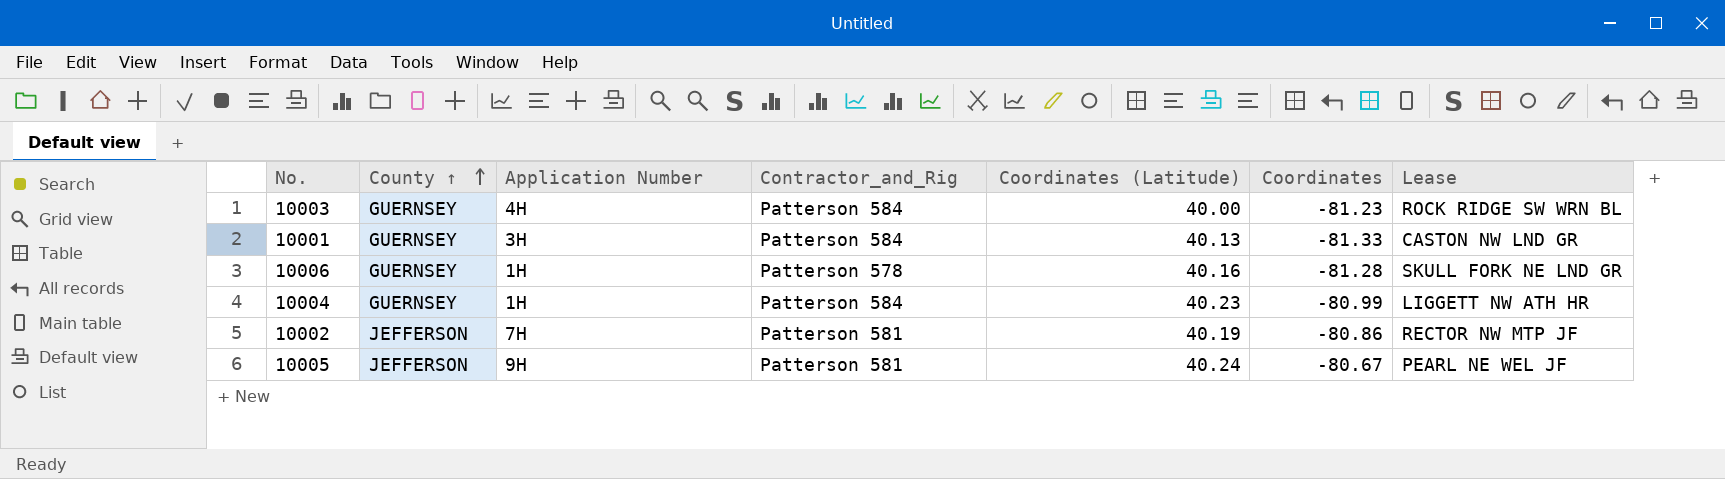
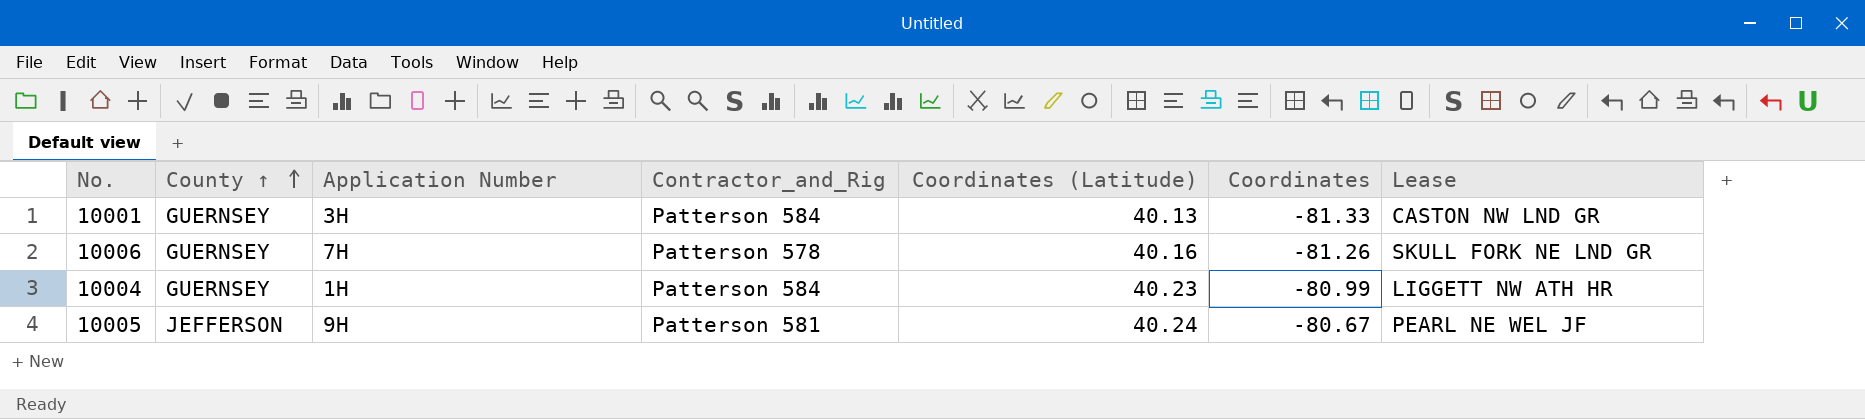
row 10003: GUERNSEY | 4H | Patterson 584 | 40.00 | -81.23 | ROCK RIDGE SW WRN BL -> none
row 10002: JEFFERSON | 7H | Patterson 581 | 40.19 | -80.86 | RECTOR NW MTP JF -> none
10006 | Application Number: 1H -> 7H
10006 | Coordinates: -81.28 -> -81.26

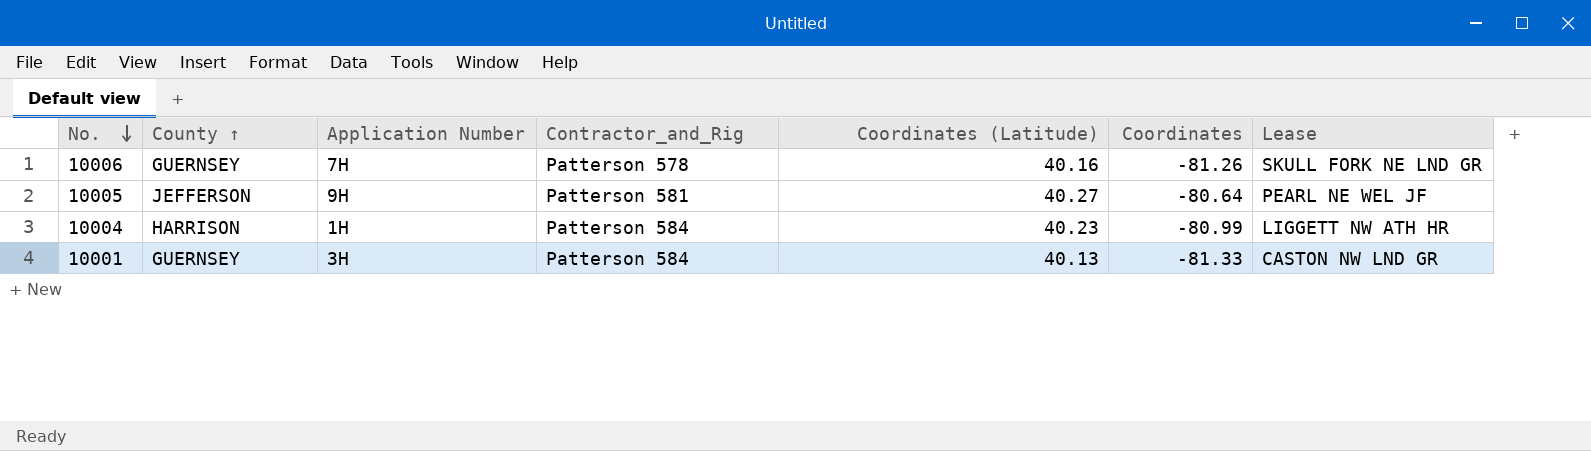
row order: County ↑ ascending -> No. descending
10005 | Coordinates (Latitude): 40.24 -> 40.27
10005 | Coordinates: -80.67 -> -80.64
10004 | County ↑: GUERNSEY -> HARRISON

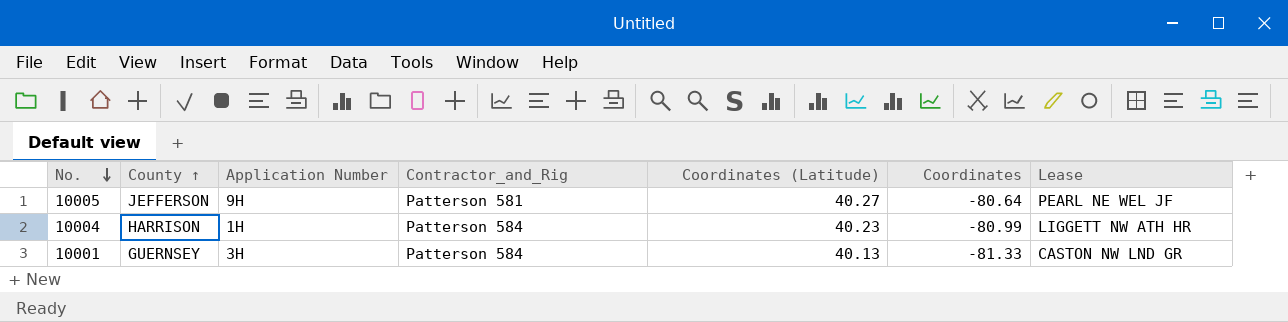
row 10006: GUERNSEY | 7H | Patterson 578 | 40.16 | -81.26 | SKULL FORK NE LND GR -> none

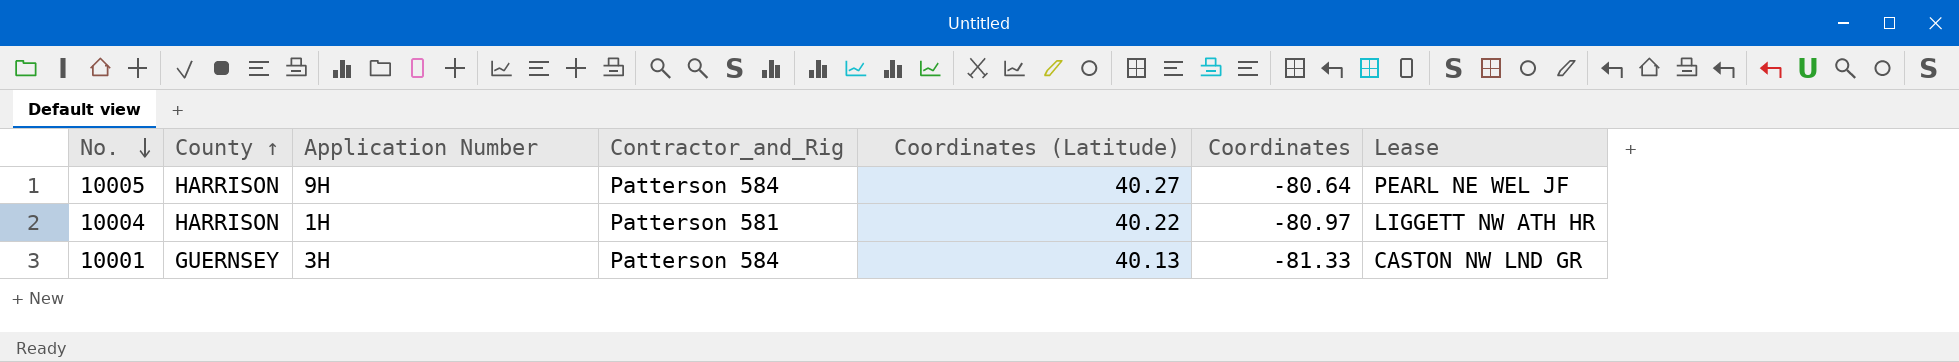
10005 | County ↑: JEFFERSON -> HARRISON
10005 | Contractor_and_Rig: Patterson 581 -> Patterson 584
10004 | Contractor_and_Rig: Patterson 584 -> Patterson 581
10004 | Coordinates (Latitude): 40.23 -> 40.22
10004 | Coordinates: -80.99 -> -80.97

